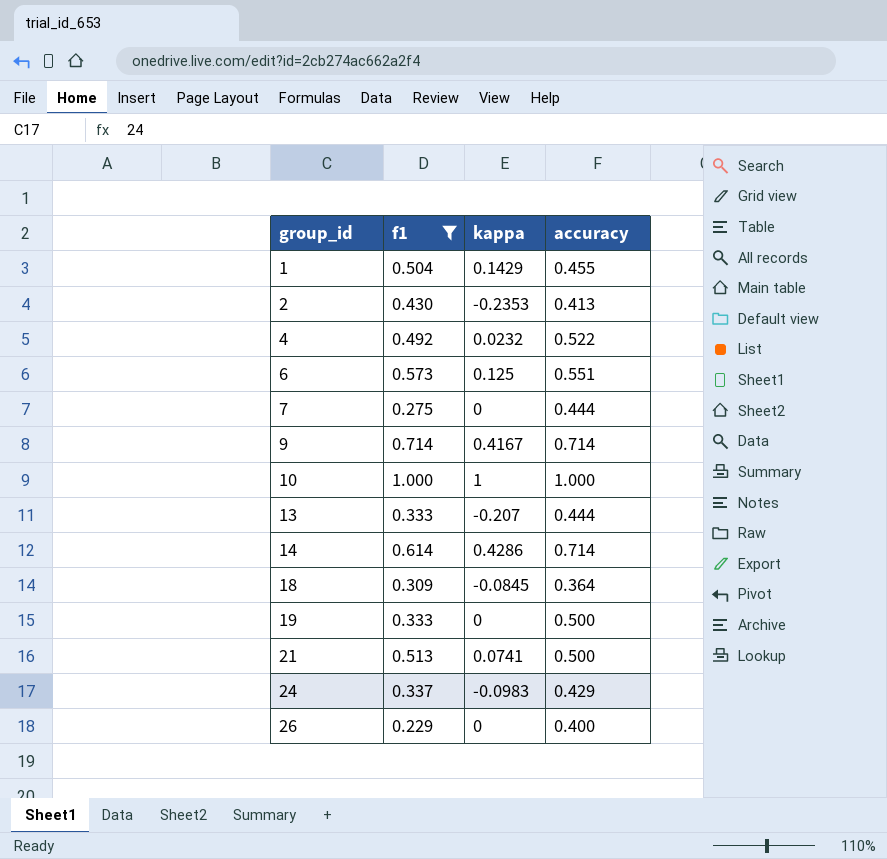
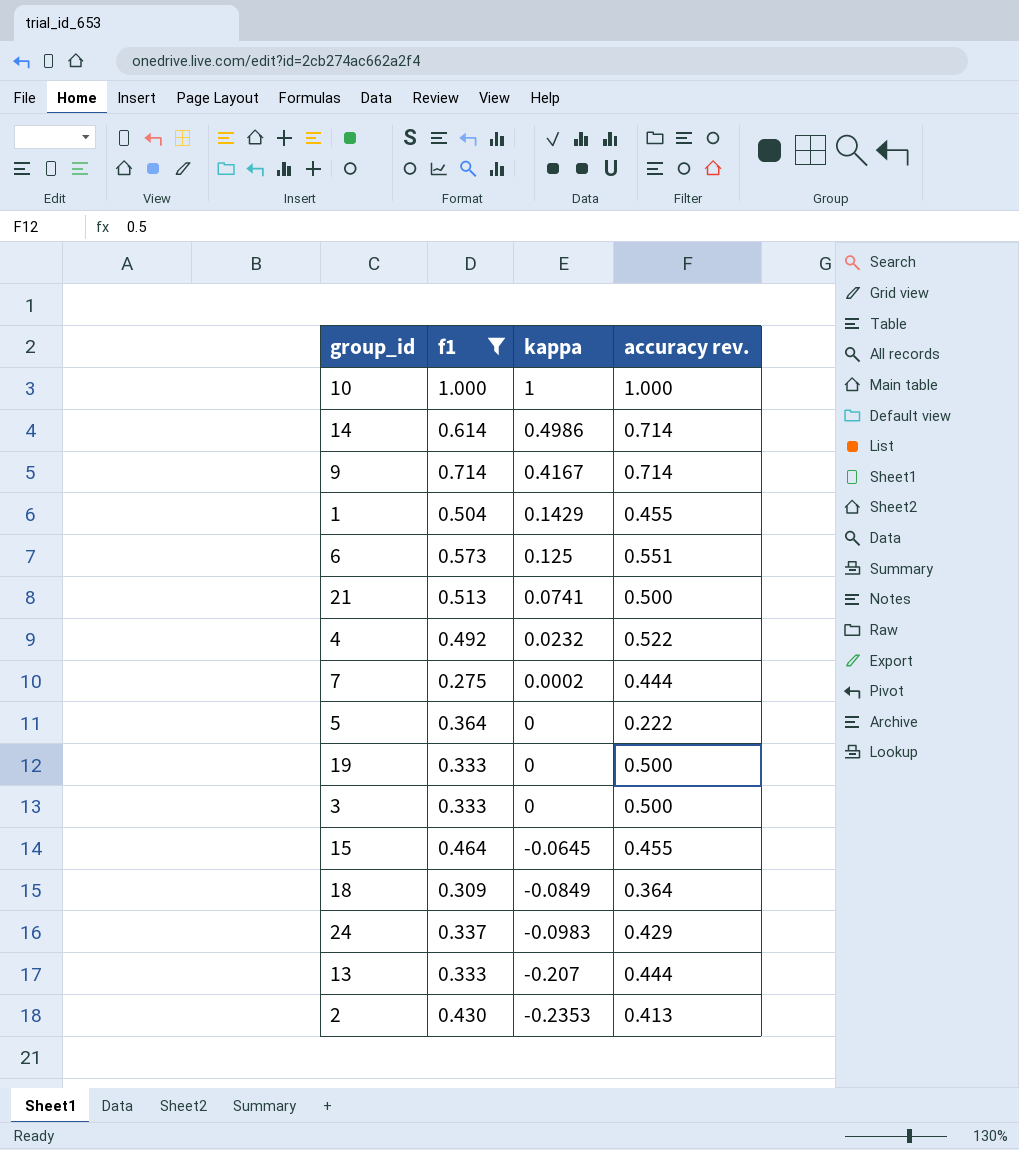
row order: group_id ascending -> kappa descending
column name: accuracy -> accuracy rev.
row 26: 0.229 | 0 | 0.400 -> none
14 | kappa: 0.4286 -> 0.4986
7 | kappa: 0 -> 0.0002
row 5: none -> 0.364 | 0 | 0.222
row 3: none -> 0.333 | 0 | 0.500
row 15: none -> 0.464 | -0.0645 | 0.455
18 | kappa: -0.0845 -> -0.0849

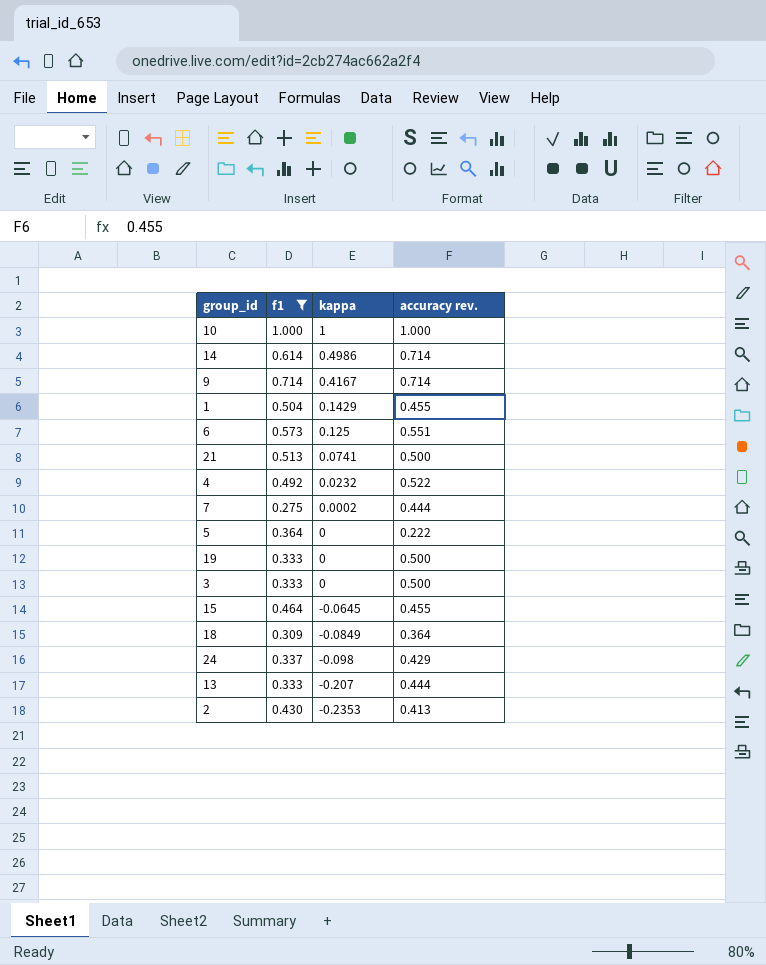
24 | kappa: -0.0983 -> -0.098

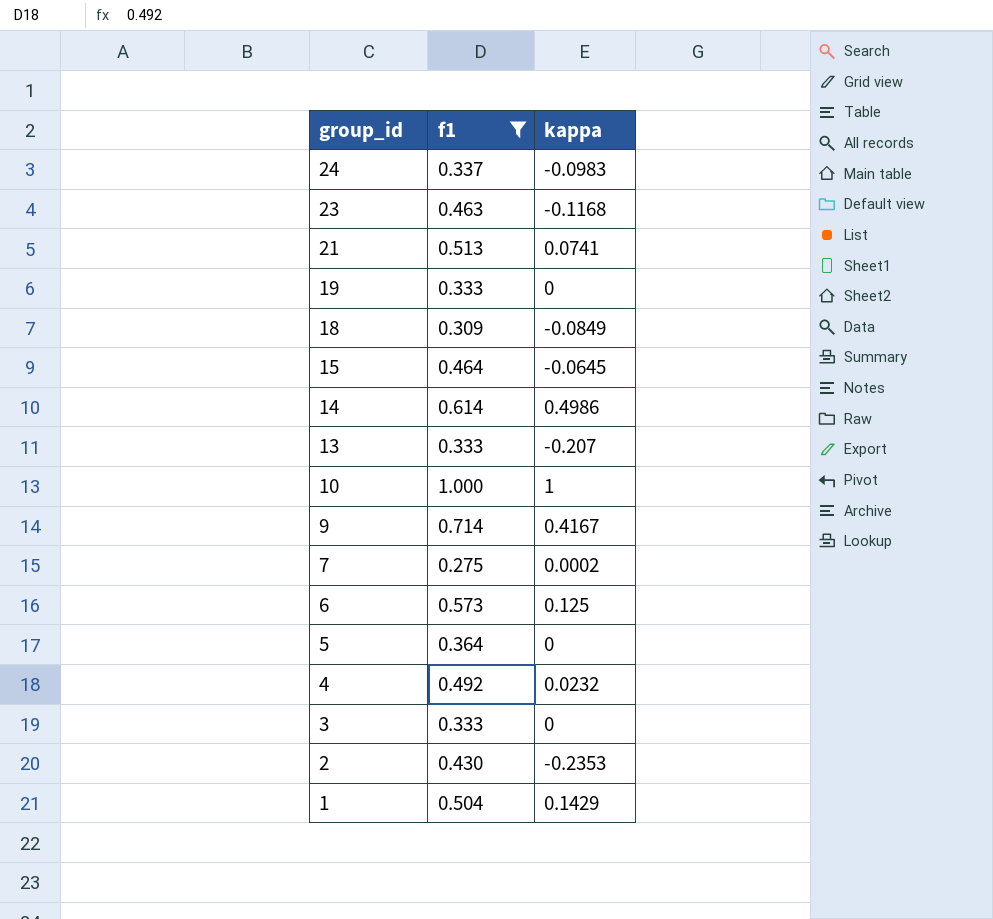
row order: kappa descending -> group_id descending
column accuracy rev. | position: 4 -> none
24 | kappa: -0.098 -> -0.0983
row 23: none -> 0.463 | -0.1168

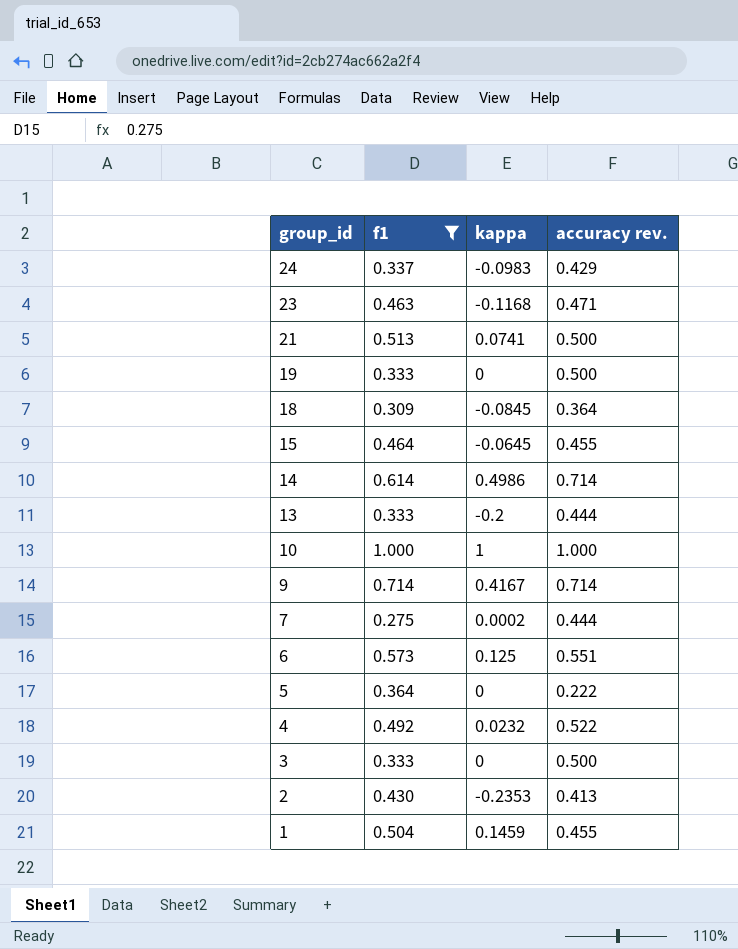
column accuracy rev. | position: none -> 4
18 | kappa: -0.0849 -> -0.0845
13 | kappa: -0.207 -> -0.2
1 | kappa: 0.1429 -> 0.1459

